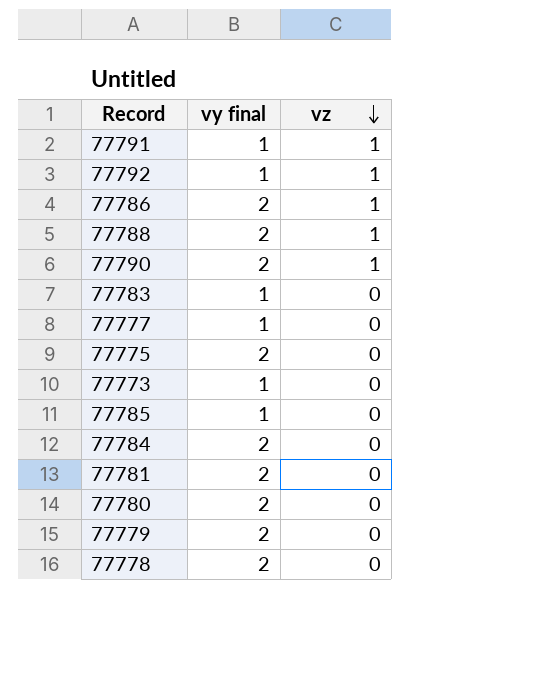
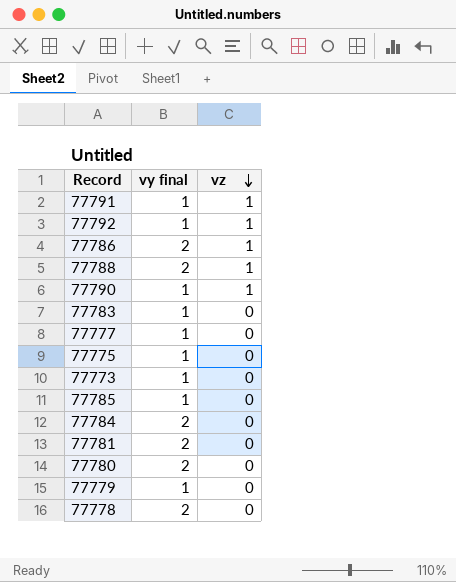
77790 | vy final: 2 -> 1
77775 | vy final: 2 -> 1
77779 | vy final: 2 -> 1

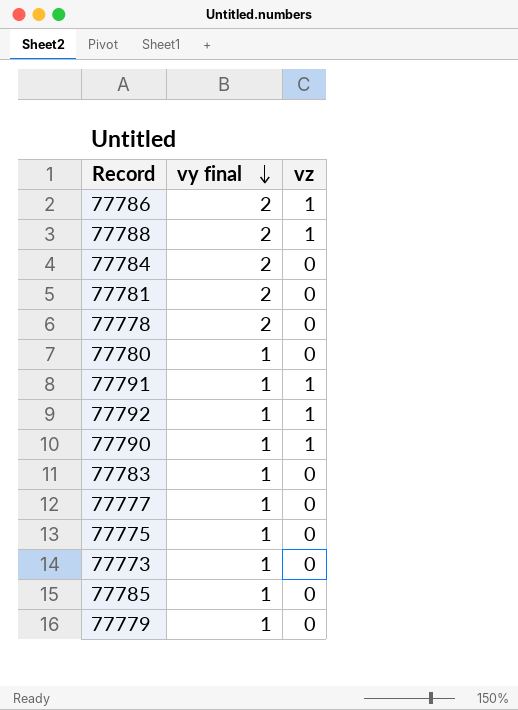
row order: vz descending -> vy final descending
77780 | vy final: 2 -> 1

